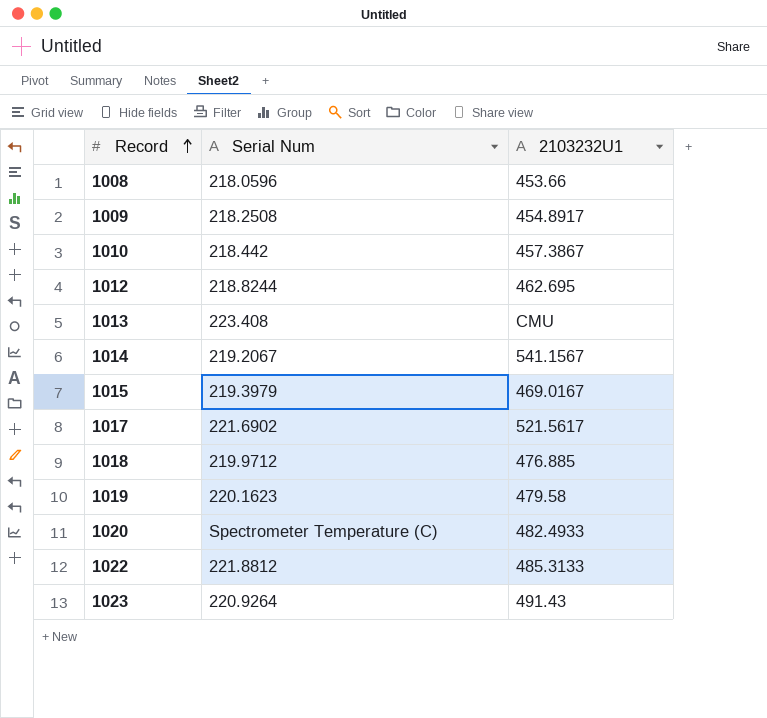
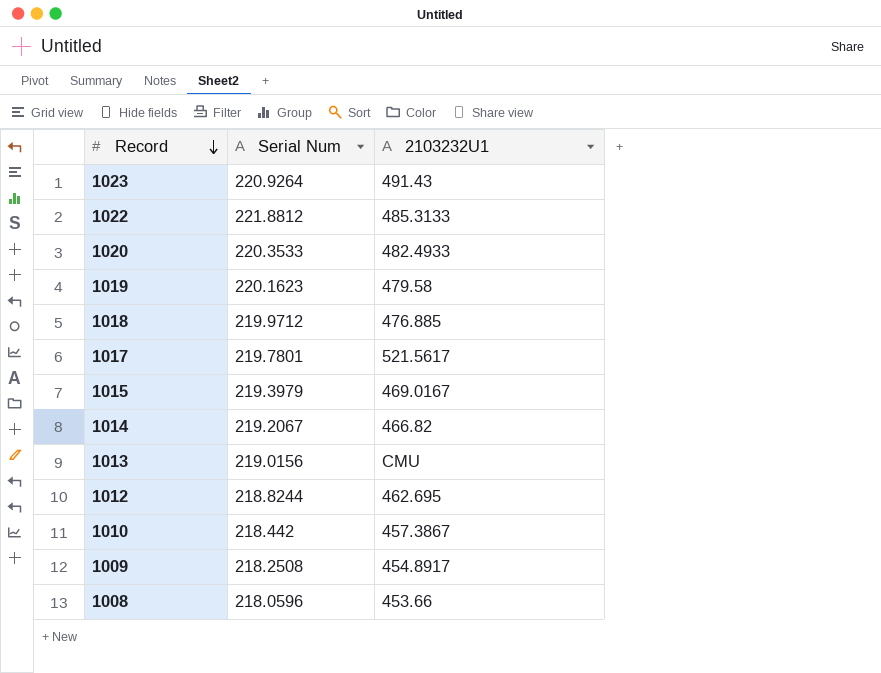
row order: Record ascending -> Record descending
1020 | Serial Num: Spectrometer Temperature (C) -> 220.3533
1017 | Serial Num: 221.6902 -> 219.7801
1014 | 2103232U1: 541.1567 -> 466.82
1013 | Serial Num: 223.408 -> 219.0156

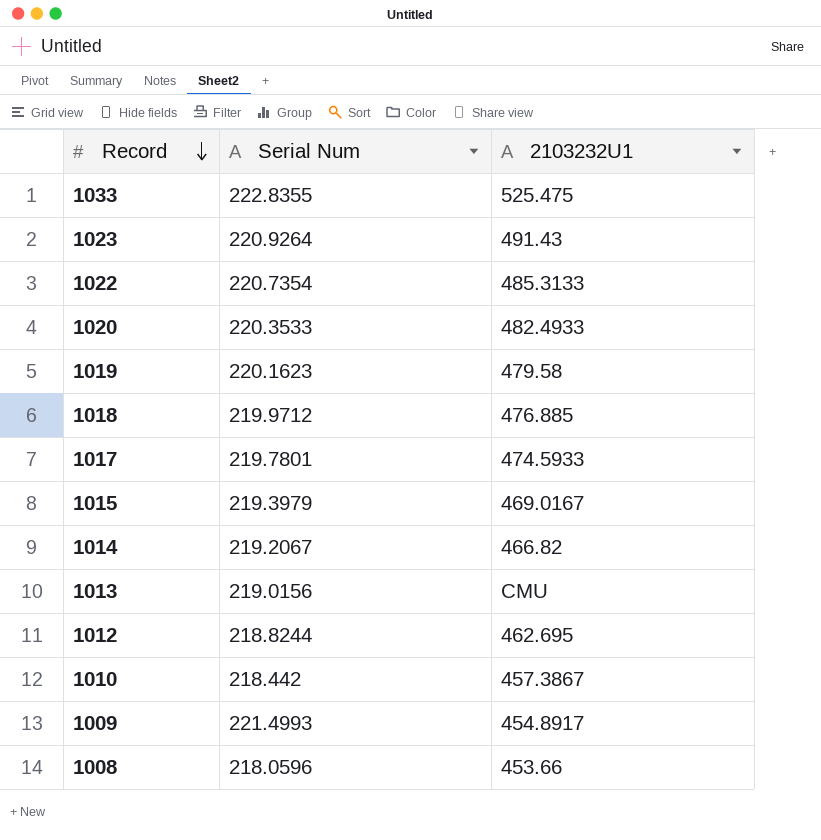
row 1033: none -> 222.8355 | 525.475
1022 | Serial Num: 221.8812 -> 220.7354
1017 | 2103232U1: 521.5617 -> 474.5933
1009 | Serial Num: 218.2508 -> 221.4993

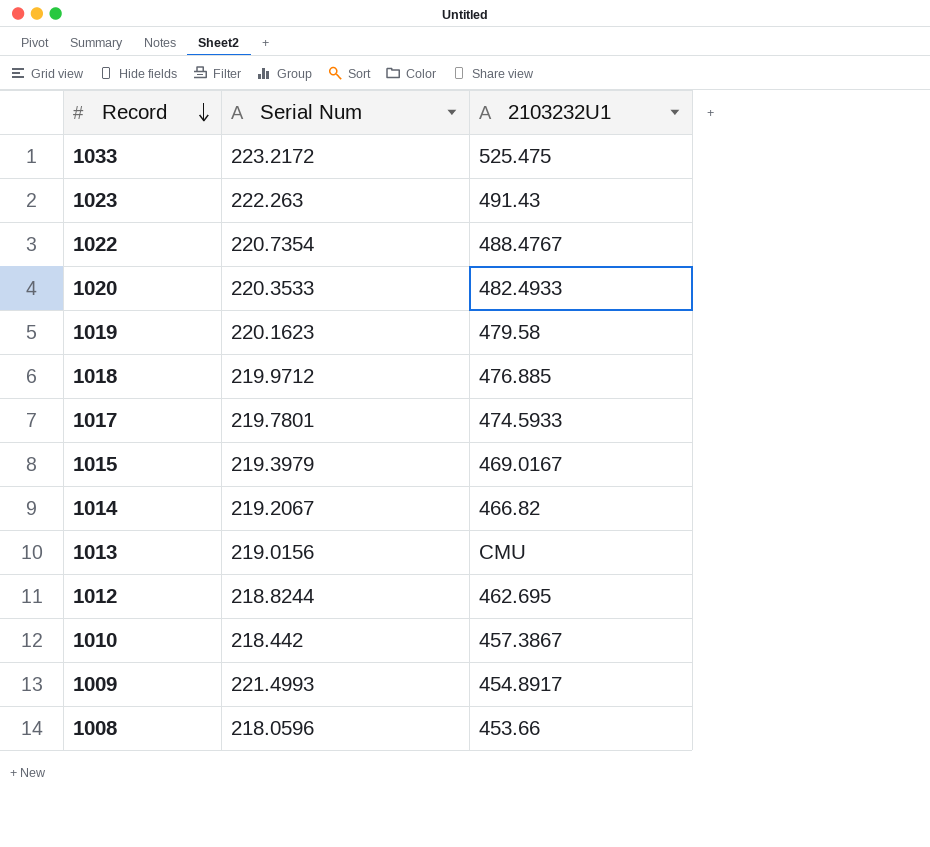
1033 | Serial Num: 222.8355 -> 223.2172
1023 | Serial Num: 220.9264 -> 222.263
1022 | 2103232U1: 485.3133 -> 488.4767

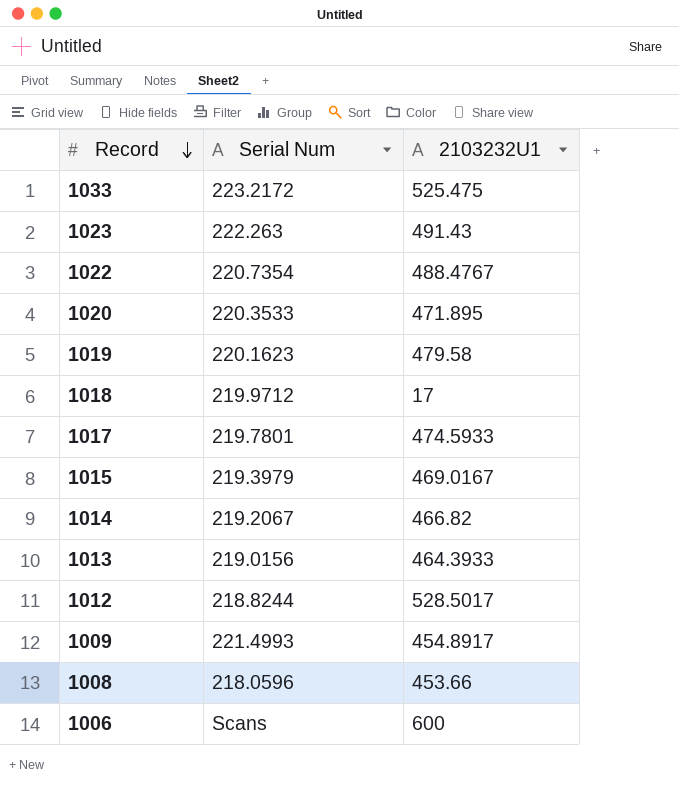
row 1010: 218.442 | 457.3867 -> none
1020 | 2103232U1: 482.4933 -> 471.895
1018 | 2103232U1: 476.885 -> 17
1013 | 2103232U1: CMU -> 464.3933
1012 | 2103232U1: 462.695 -> 528.5017
row 1006: none -> Scans | 600

